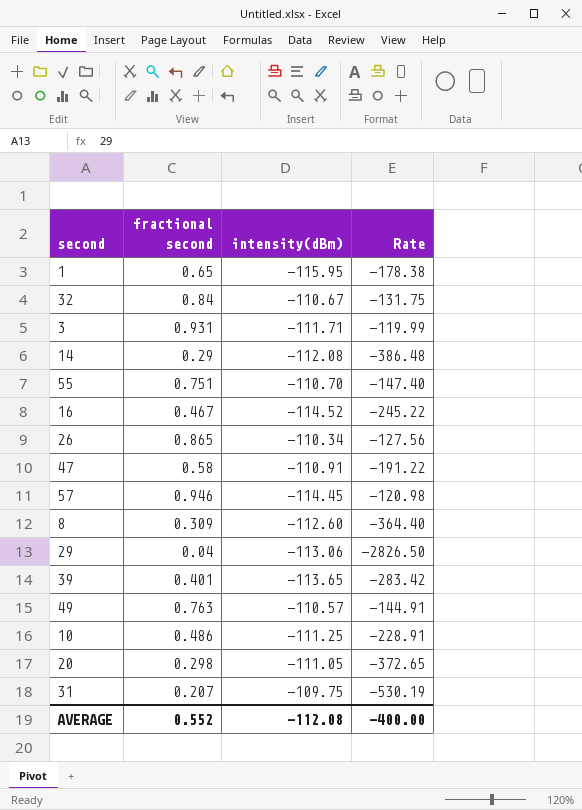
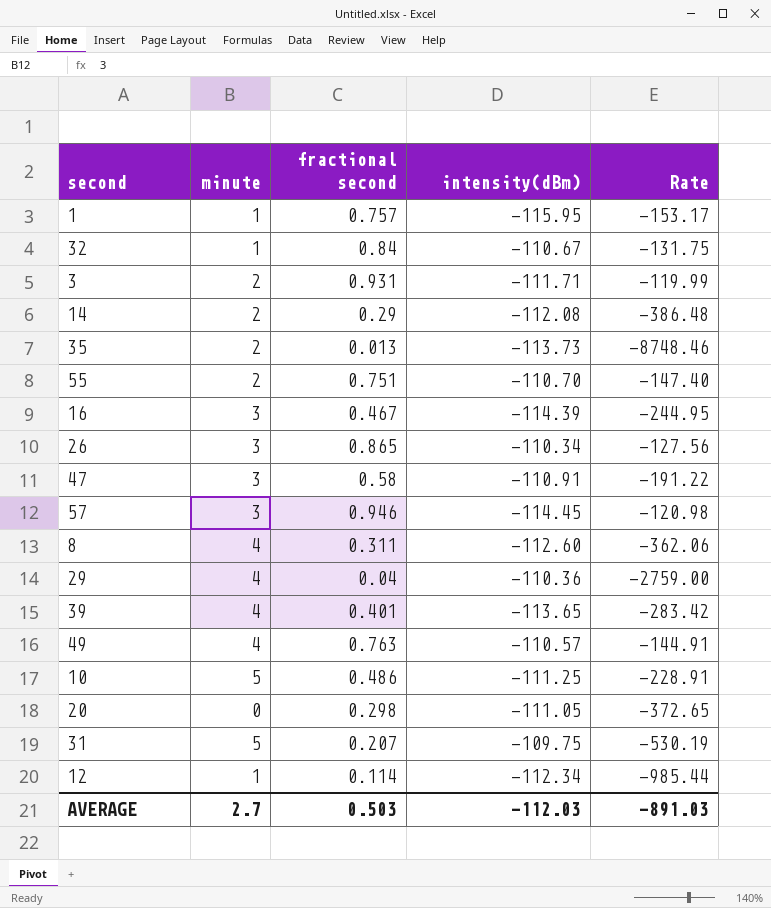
column minute | position: none -> 2
1 | fractional second: 0.65 -> 0.757
1 | Rate: -178.38 -> -153.17
row 35: none -> 2 | 0.013 | -113.73 | -8748.46
16 | intensity(dBm): -114.52 -> -114.39
16 | Rate: -245.22 -> -244.95
8 | fractional second: 0.309 -> 0.311
8 | Rate: -364.40 -> -362.06
29 | intensity(dBm): -113.06 -> -110.36
29 | Rate: -2826.50 -> -2759.00
row 12: none -> 1 | 0.114 | -112.34 | -985.44
AVERAGE | fractional second: 0.552 -> 0.503
AVERAGE | intensity(dBm): -112.08 -> -112.03
AVERAGE | Rate: -400.00 -> -891.03

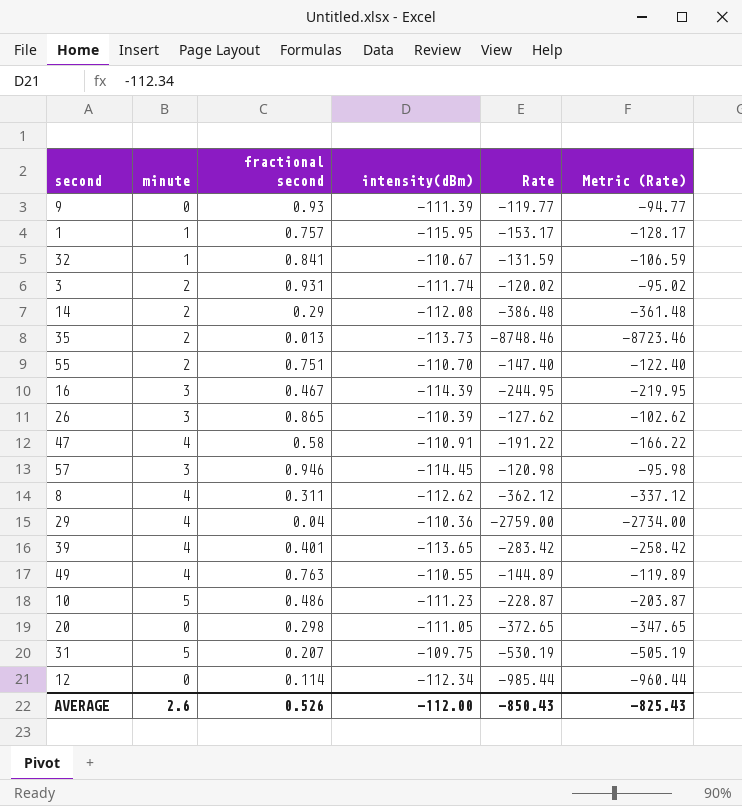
column Metric (Rate) | formula: none -> [Rate] + 25
row 9: none -> 0 | 0.93 | -111.39 | -119.77 | -94.77
32 | fractional second: 0.84 -> 0.841
32 | Rate: -131.75 -> -131.59
3 | intensity(dBm): -111.71 -> -111.74
3 | Rate: -119.99 -> -120.02
26 | intensity(dBm): -110.34 -> -110.39
26 | Rate: -127.56 -> -127.62
47 | minute: 3 -> 4
8 | intensity(dBm): -112.60 -> -112.62
8 | Rate: -362.06 -> -362.12
49 | intensity(dBm): -110.57 -> -110.55
49 | Rate: -144.91 -> -144.89
10 | intensity(dBm): -111.25 -> -111.23
10 | Rate: -228.91 -> -228.87
12 | minute: 1 -> 0
AVERAGE | minute: 2.7 -> 2.6
AVERAGE | fractional second: 0.503 -> 0.526
AVERAGE | intensity(dBm): -112.03 -> -112.00
AVERAGE | Rate: -891.03 -> -850.43

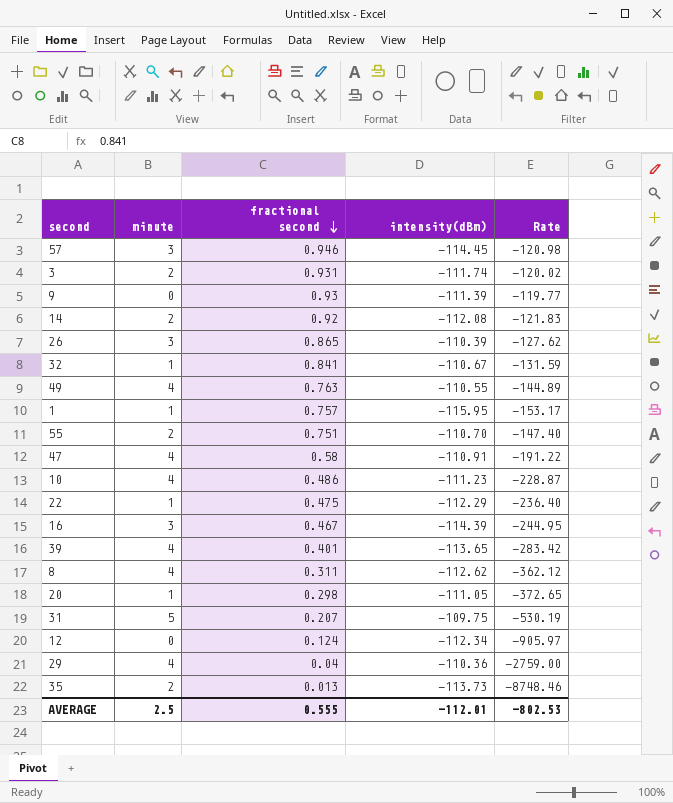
row order: none -> fractional second descending
column Metric (Rate) | formula: [Rate] + 25 -> none
14 | fractional second: 0.29 -> 0.92
14 | Rate: -386.48 -> -121.83
10 | minute: 5 -> 4
row 22: none -> 1 | 0.475 | -112.29 | -236.40
20 | minute: 0 -> 1
12 | fractional second: 0.114 -> 0.124
12 | Rate: -985.44 -> -905.97
AVERAGE | minute: 2.6 -> 2.5
AVERAGE | fractional second: 0.526 -> 0.555
AVERAGE | intensity(dBm): -112.00 -> -112.01
AVERAGE | Rate: -850.43 -> -802.53

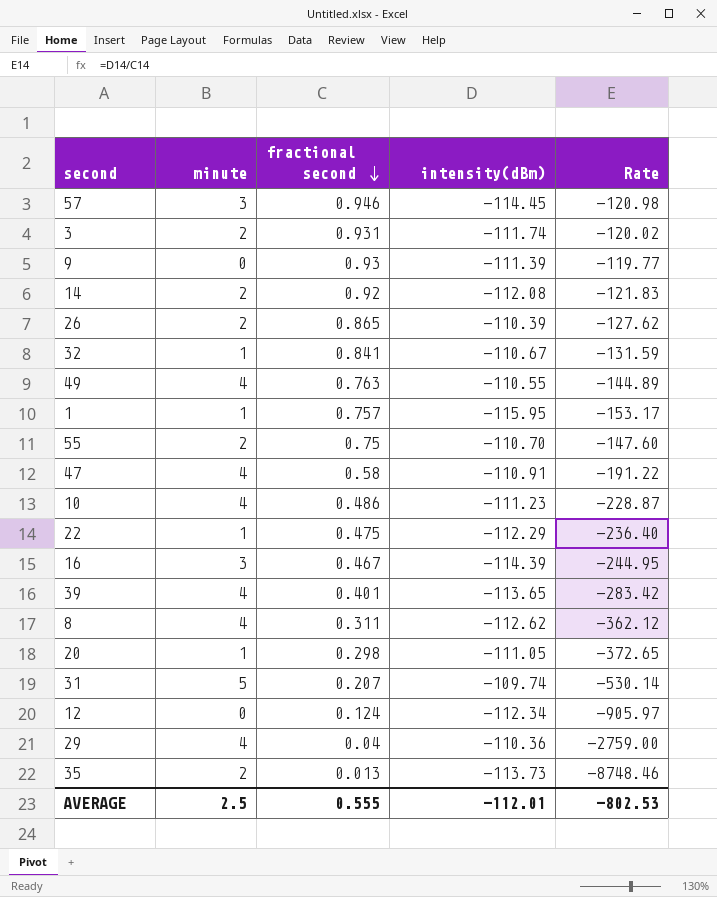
26 | minute: 3 -> 2
55 | fractional second: 0.751 -> 0.75
55 | Rate: -147.40 -> -147.60
31 | intensity(dBm): -109.75 -> -109.74
31 | Rate: -530.19 -> -530.14

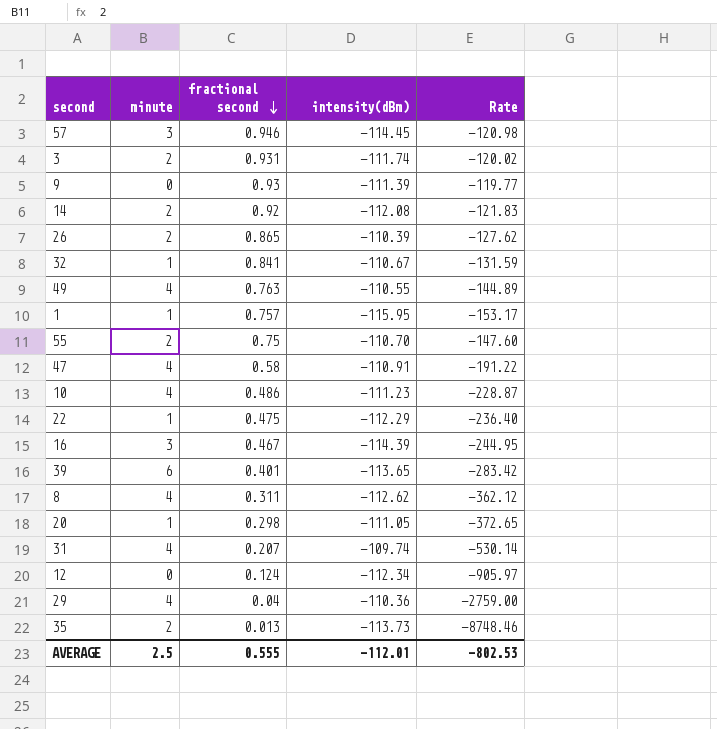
39 | minute: 4 -> 6
31 | minute: 5 -> 4

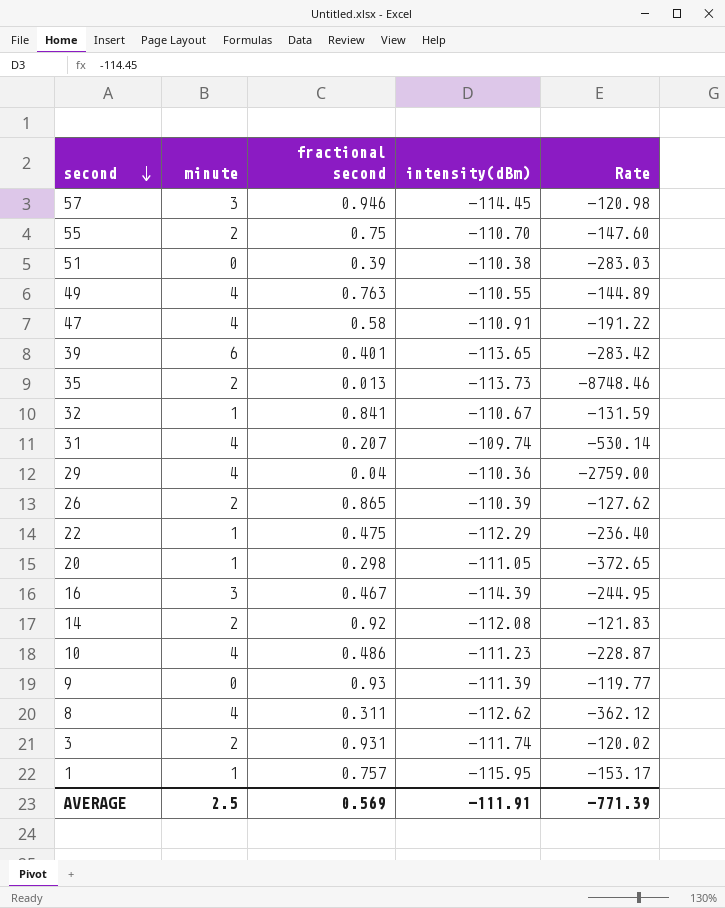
row order: fractional second descending -> second descending
row 12: 0 | 0.124 | -112.34 | -905.97 -> none
row 51: none -> 0 | 0.39 | -110.38 | -283.03
AVERAGE | fractional second: 0.555 -> 0.569
AVERAGE | intensity(dBm): -112.01 -> -111.91
AVERAGE | Rate: -802.53 -> -771.39

